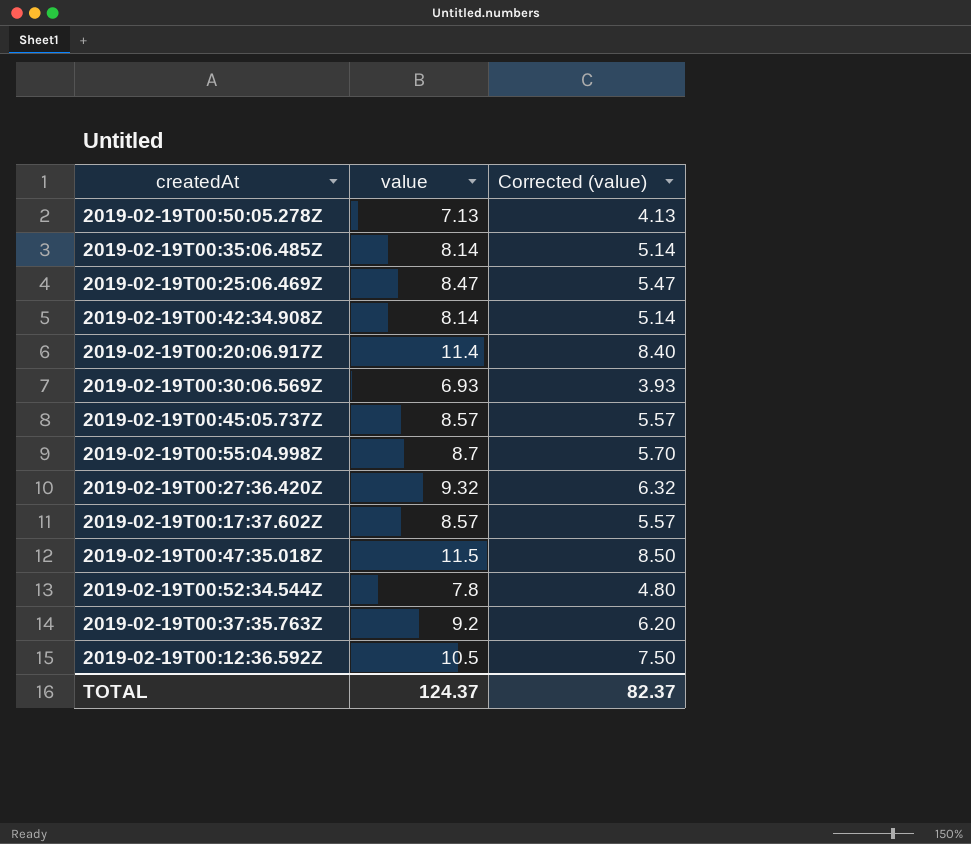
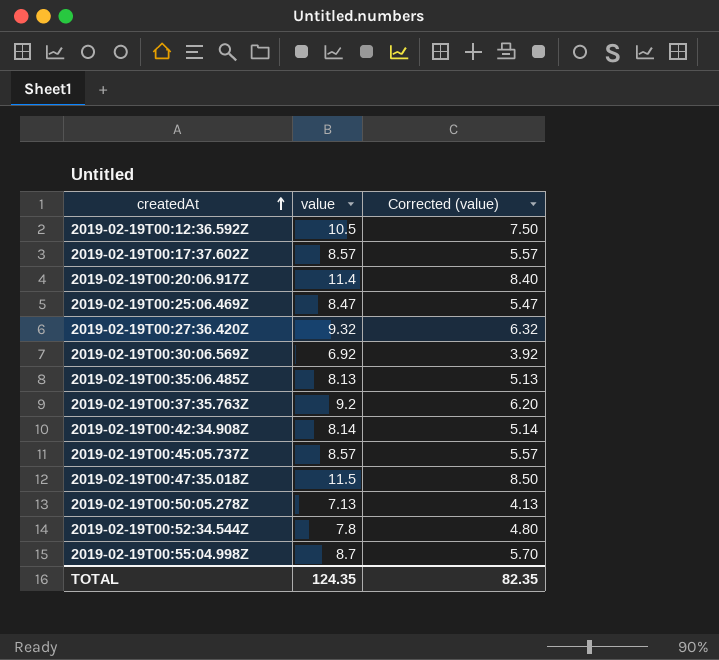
row order: none -> createdAt ascending
2019-02-19T00:30:06.569Z | value: 6.93 -> 6.92
2019-02-19T00:30:06.569Z | Corrected (value): 3.93 -> 3.92
2019-02-19T00:35:06.485Z | value: 8.14 -> 8.13
2019-02-19T00:35:06.485Z | Corrected (value): 5.14 -> 5.13
TOTAL | value: 124.37 -> 124.35
TOTAL | Corrected (value): 82.37 -> 82.35

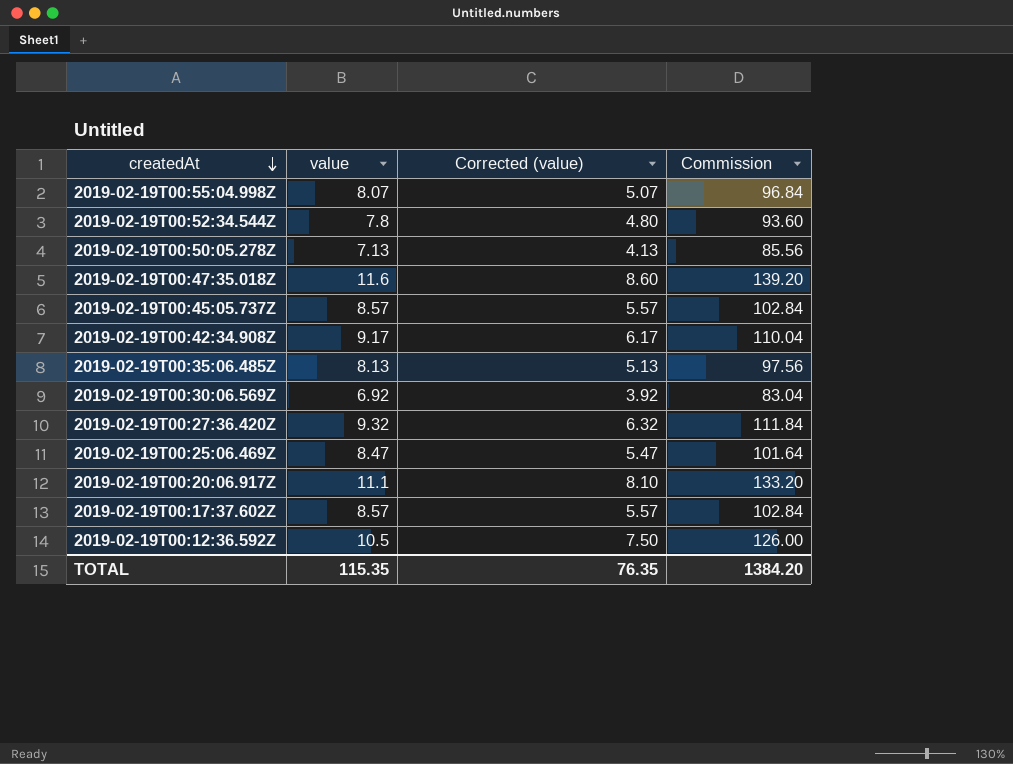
row order: createdAt ascending -> createdAt descending
column Commission | formula: none -> [value] * 12
row 2019-02-19T00:37:35.763Z: 9.2 | 6.20 -> none
2019-02-19T00:55:04.998Z | value: 8.7 -> 8.07
2019-02-19T00:55:04.998Z | Corrected (value): 5.70 -> 5.07
2019-02-19T00:47:35.018Z | value: 11.5 -> 11.6
2019-02-19T00:47:35.018Z | Corrected (value): 8.50 -> 8.60
2019-02-19T00:42:34.908Z | value: 8.14 -> 9.17
2019-02-19T00:42:34.908Z | Corrected (value): 5.14 -> 6.17
2019-02-19T00:20:06.917Z | value: 11.4 -> 11.1
2019-02-19T00:20:06.917Z | Corrected (value): 8.40 -> 8.10
TOTAL | value: 124.35 -> 115.35
TOTAL | Corrected (value): 82.35 -> 76.35

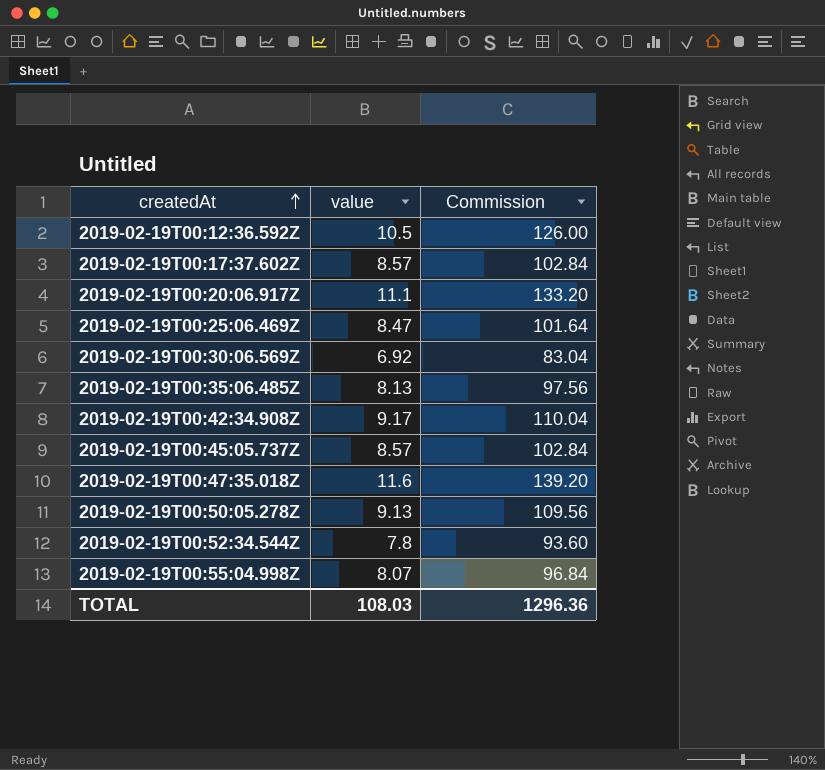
row order: createdAt descending -> createdAt ascending
column Corrected (value) | formula: [value] - 3 -> none
row 2019-02-19T00:27:36.420Z: 9.32 | 6.32 | 111.84 -> none
2019-02-19T00:50:05.278Z | value: 7.13 -> 9.13
2019-02-19T00:50:05.278Z | Commission: 85.56 -> 109.56
TOTAL | value: 115.35 -> 108.03
TOTAL | Commission: 1384.20 -> 1296.36

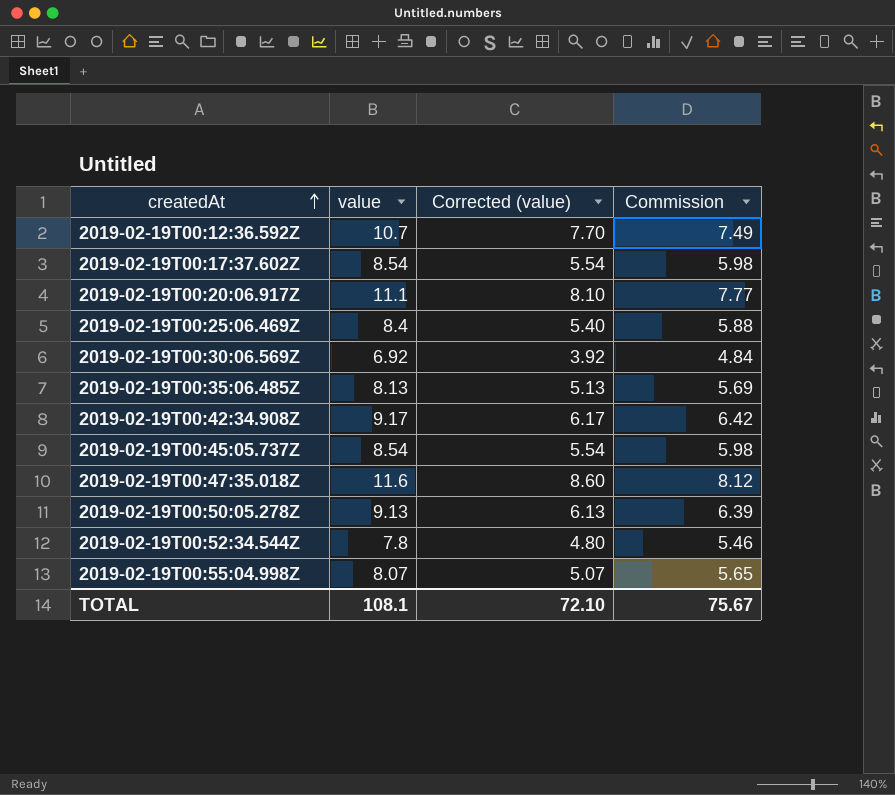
column Corrected (value) | formula: none -> [value] - 3
column Commission | formula: [value] * 12 -> [value] * 0.7
2019-02-19T00:12:36.592Z | value: 10.5 -> 10.7
2019-02-19T00:17:37.602Z | value: 8.57 -> 8.54
2019-02-19T00:25:06.469Z | value: 8.47 -> 8.4
2019-02-19T00:45:05.737Z | value: 8.57 -> 8.54
TOTAL | value: 108.03 -> 108.1
TOTAL | Commission: 1296.36 -> 75.67

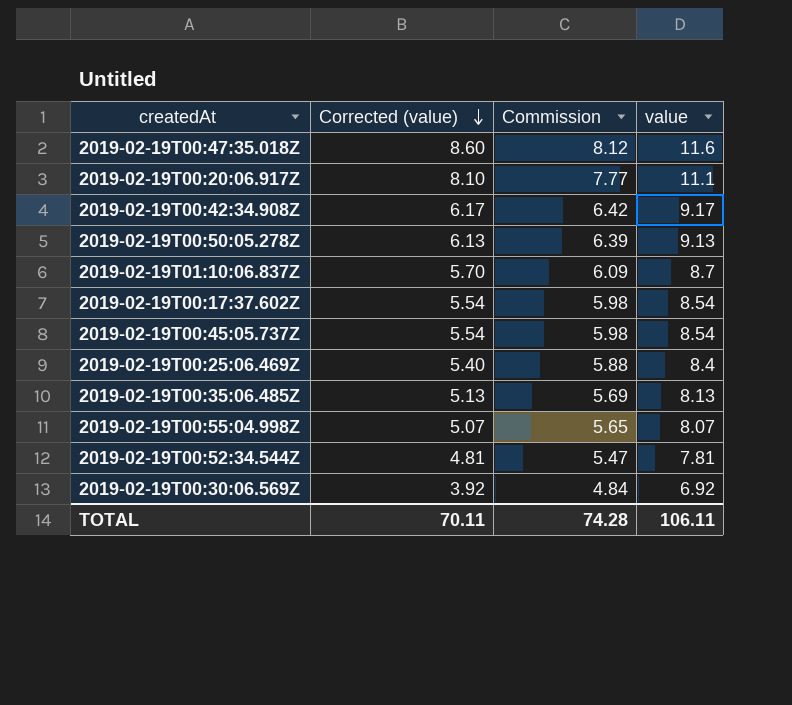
row order: createdAt ascending -> Corrected (value) descending
column value | position: 2 -> 4
row 2019-02-19T00:12:36.592Z: 10.7 | 7.70 | 7.49 -> none
row 2019-02-19T01:10:06.837Z: none -> 5.70 | 6.09 | 8.7
2019-02-19T00:52:34.544Z | Corrected (value): 4.80 -> 4.81
2019-02-19T00:52:34.544Z | Commission: 5.46 -> 5.47
2019-02-19T00:52:34.544Z | value: 7.8 -> 7.81
TOTAL | Corrected (value): 72.10 -> 70.11
TOTAL | Commission: 75.67 -> 74.28
TOTAL | value: 108.1 -> 106.11

